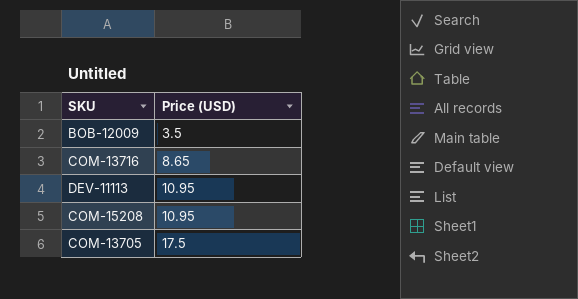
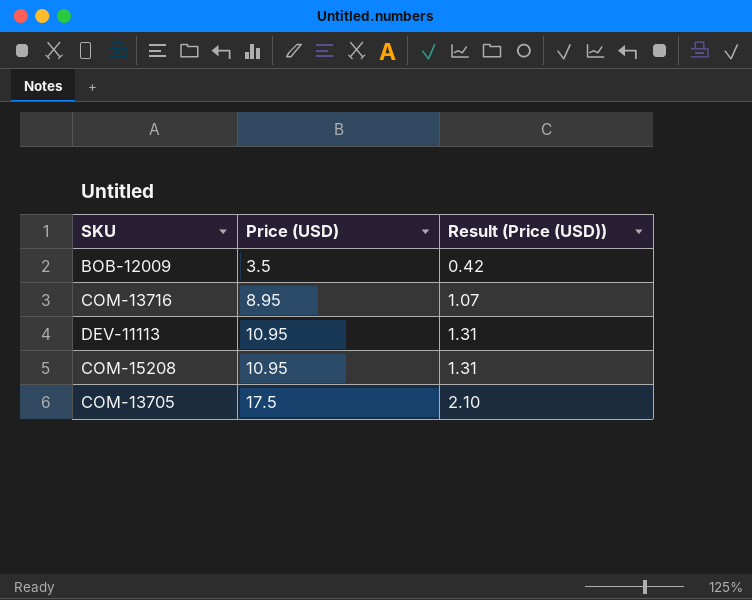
column Result (Price (USD)) | formula: none -> [Price (USD)] * 0.12
COM-13716 | Price (USD): 8.65 -> 8.95

